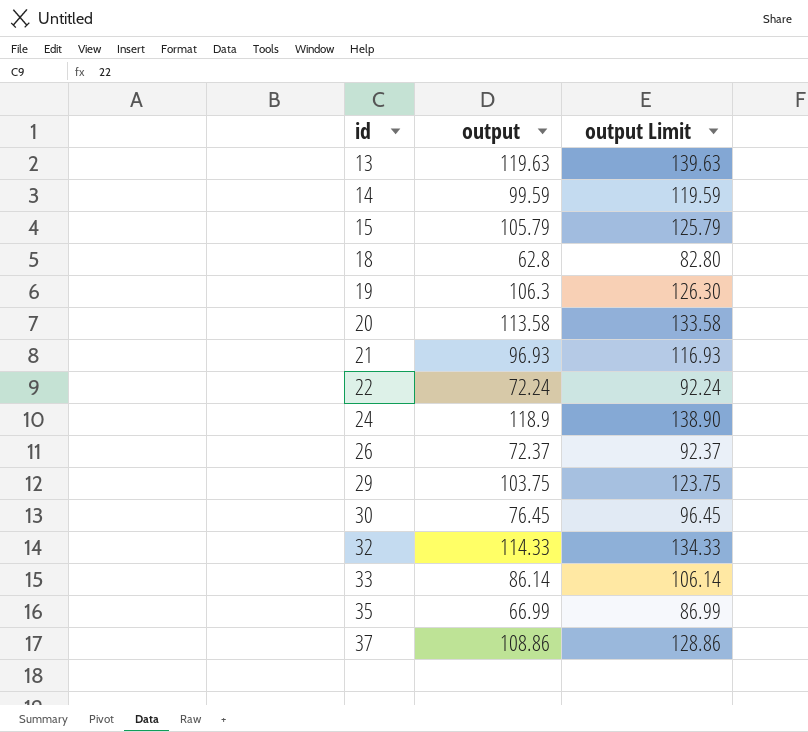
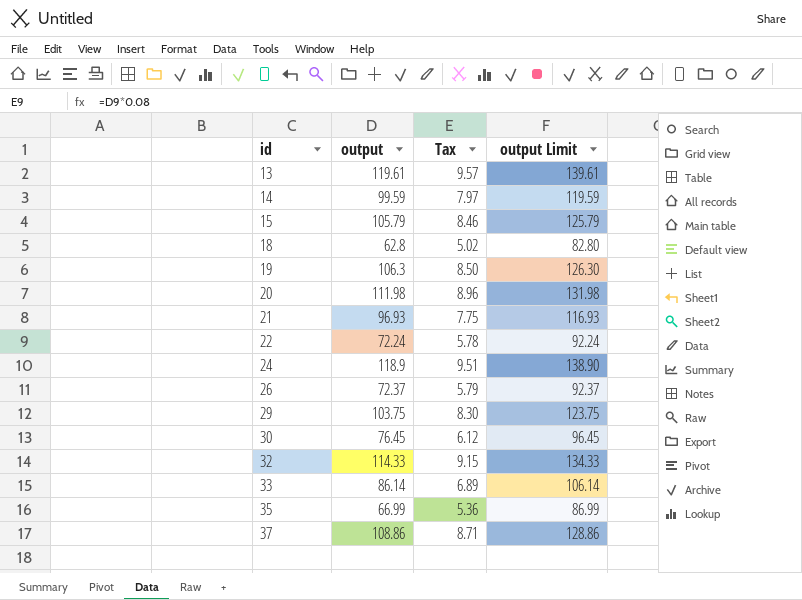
column Tax | formula: none -> [output] * 0.08
13 | output: 119.63 -> 119.61
13 | output Limit: 139.63 -> 139.61
20 | output: 113.58 -> 111.98
20 | output Limit: 133.58 -> 131.98

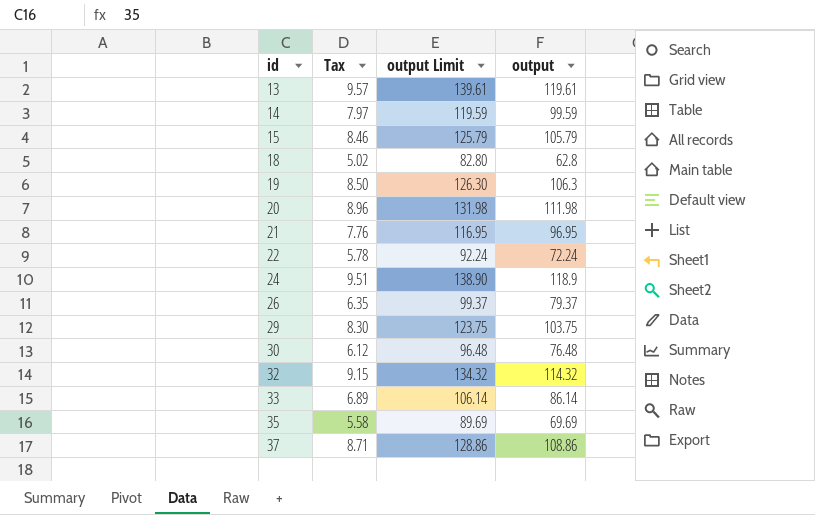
column output | position: 2 -> 4
21 | Tax: 7.75 -> 7.76
21 | output Limit: 116.93 -> 116.95
21 | output: 96.93 -> 96.95
26 | Tax: 5.79 -> 6.35
26 | output Limit: 92.37 -> 99.37
26 | output: 72.37 -> 79.37
30 | output Limit: 96.45 -> 96.48
30 | output: 76.45 -> 76.48
32 | output Limit: 134.33 -> 134.32
32 | output: 114.33 -> 114.32
35 | Tax: 5.36 -> 5.58
35 | output Limit: 86.99 -> 89.69
35 | output: 66.99 -> 69.69

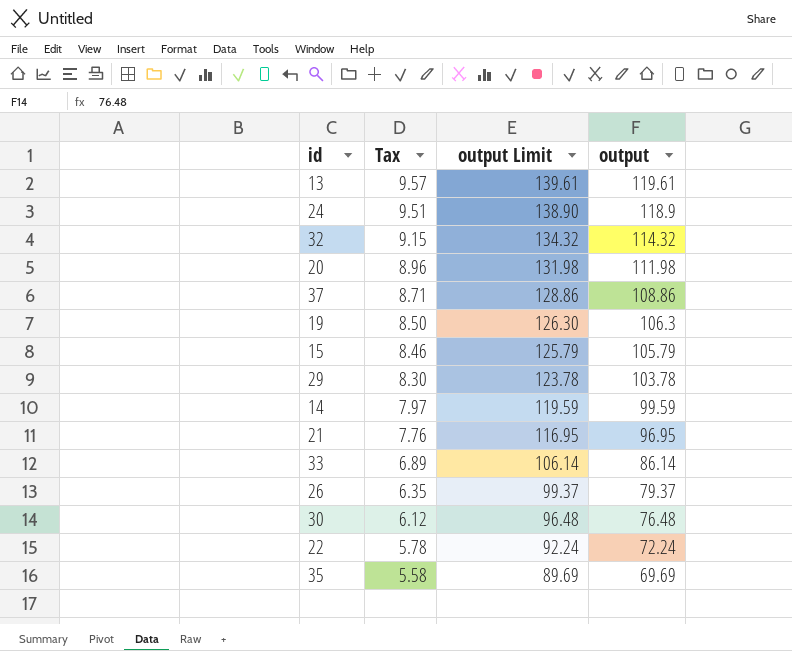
row order: id ascending -> Tax descending
row 18: 5.02 | 82.80 | 62.8 -> none
29 | output Limit: 123.75 -> 123.78
29 | output: 103.75 -> 103.78

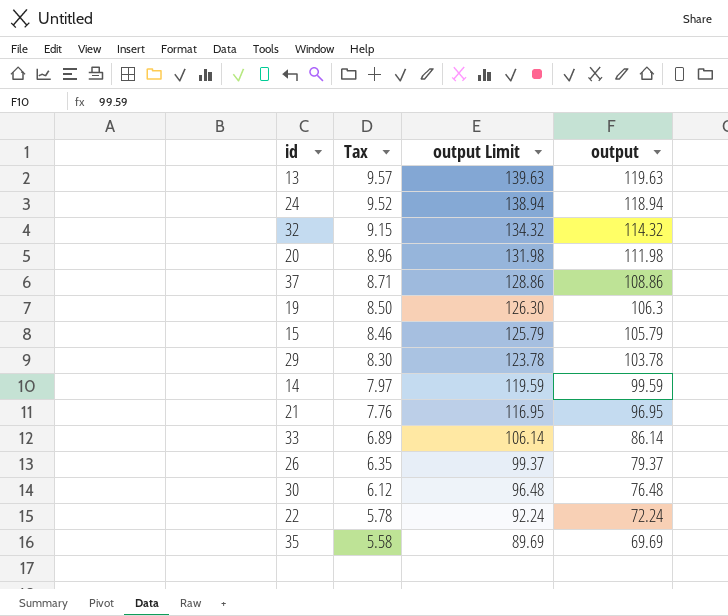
13 | output Limit: 139.61 -> 139.63
13 | output: 119.61 -> 119.63
24 | Tax: 9.51 -> 9.52
24 | output Limit: 138.90 -> 138.94
24 | output: 118.9 -> 118.94

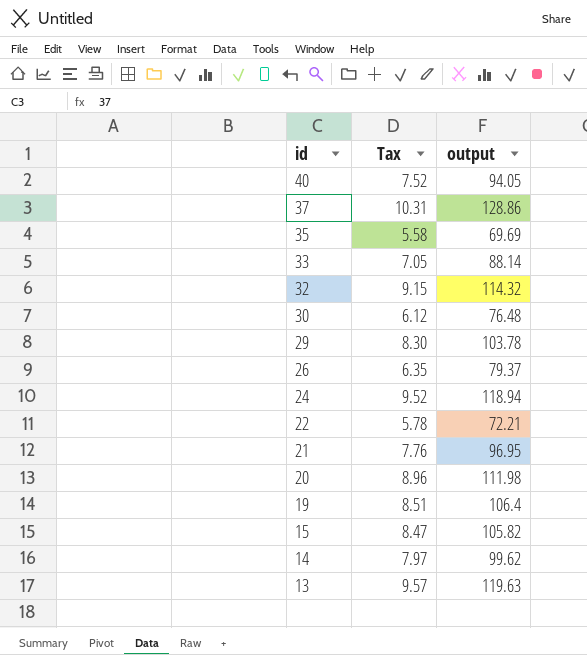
row order: Tax descending -> id descending
column output Limit | formula: [output] + 20 -> none
row 40: none -> 7.52 | 94.05
37 | Tax: 8.71 -> 10.31
37 | output: 108.86 -> 128.86
33 | Tax: 6.89 -> 7.05
33 | output: 86.14 -> 88.14
22 | output: 72.24 -> 72.21
19 | Tax: 8.50 -> 8.51
19 | output: 106.3 -> 106.4
15 | Tax: 8.46 -> 8.47
15 | output: 105.79 -> 105.82
14 | output: 99.59 -> 99.62

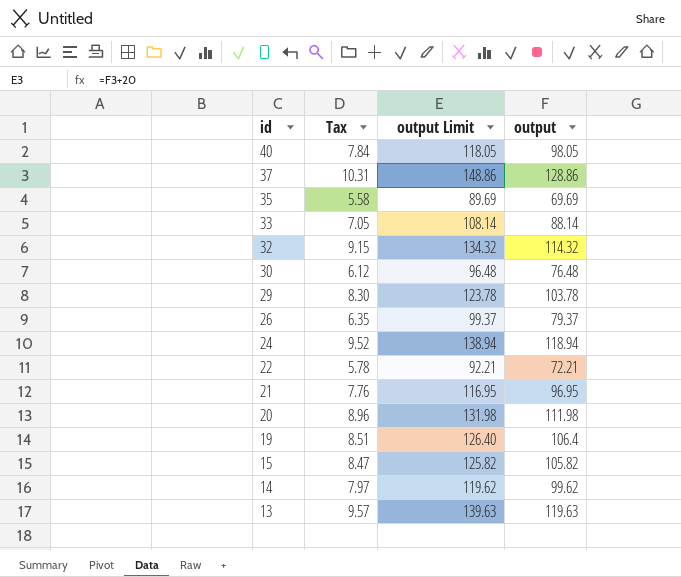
column output Limit | formula: none -> [output] + 20
40 | Tax: 7.52 -> 7.84
40 | output: 94.05 -> 98.05

